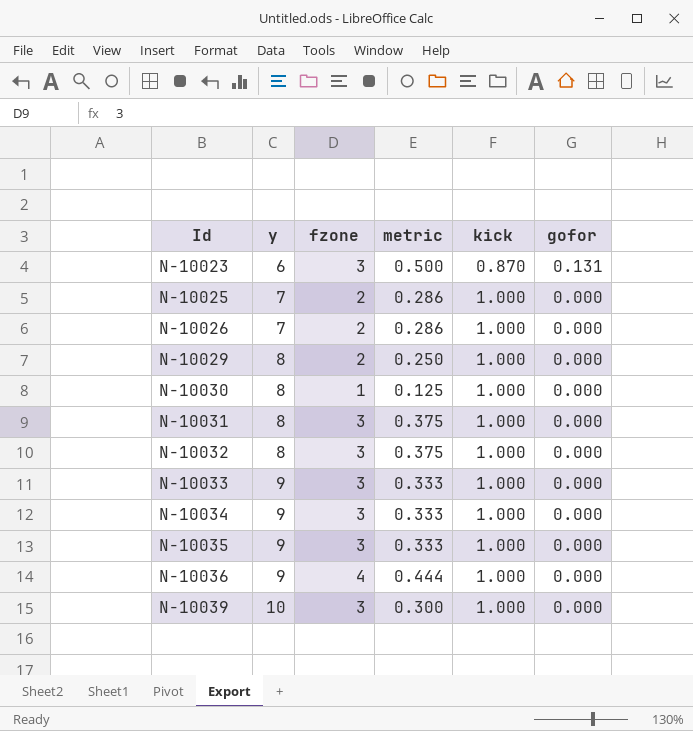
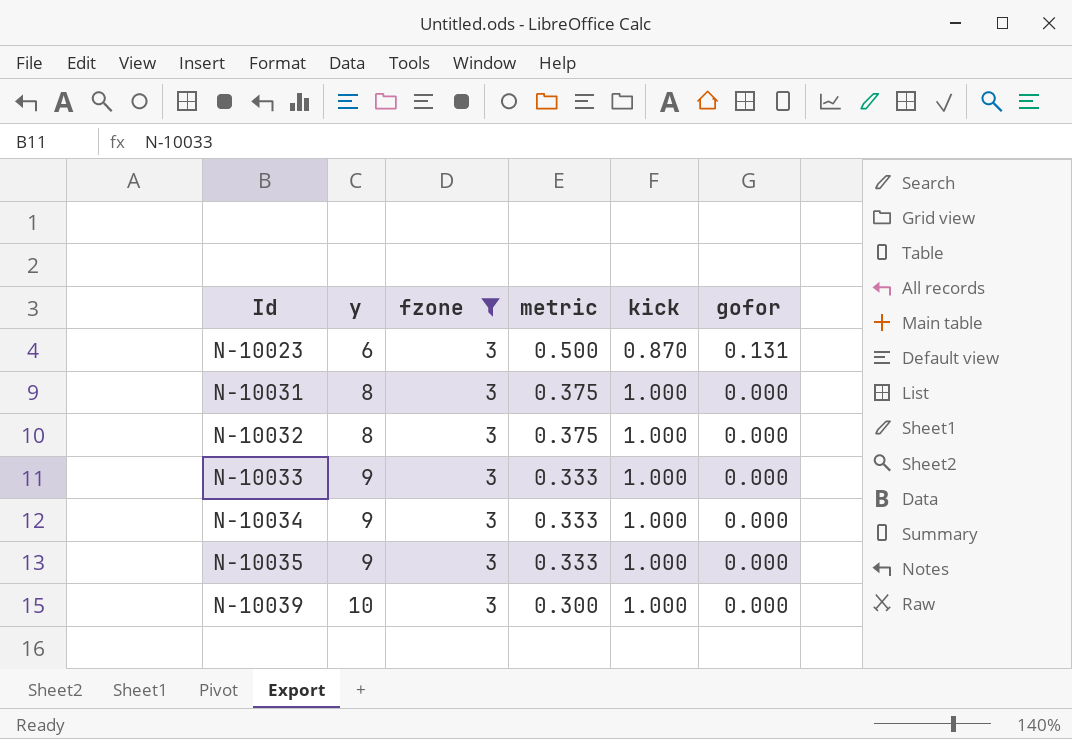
filter: none -> fzone = 3

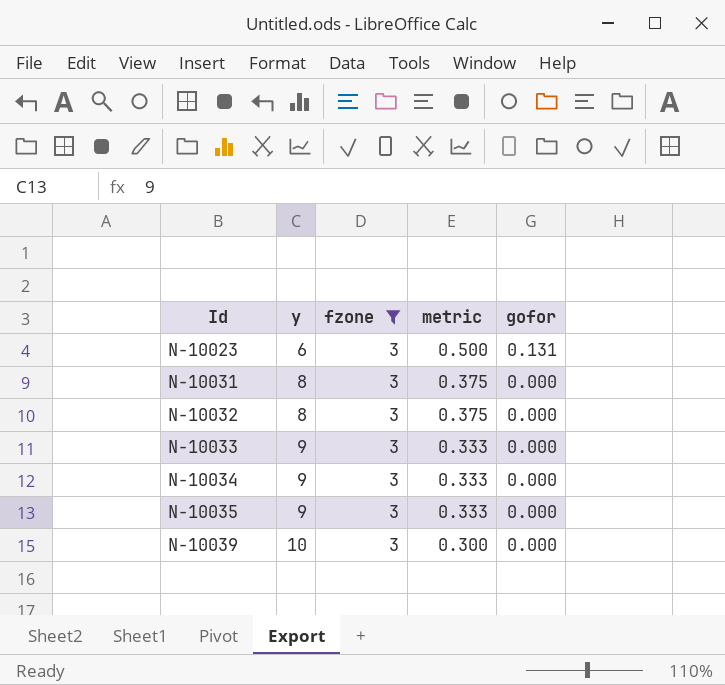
column kick | position: 5 -> none

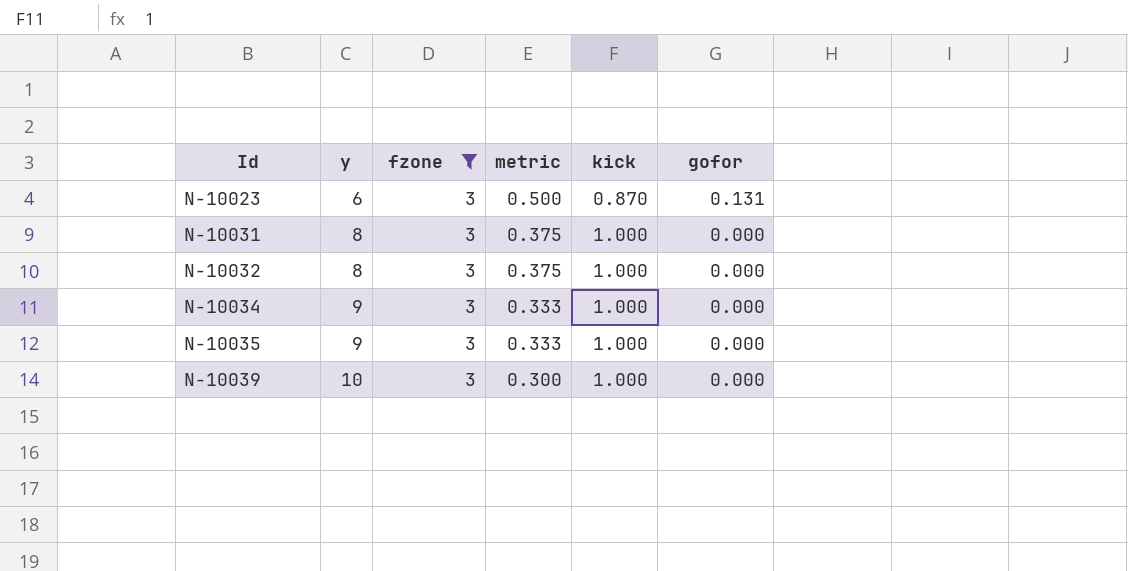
column kick | position: none -> 5
row N-10033: 9 | 3 | 0.333 | 0.000 -> none

